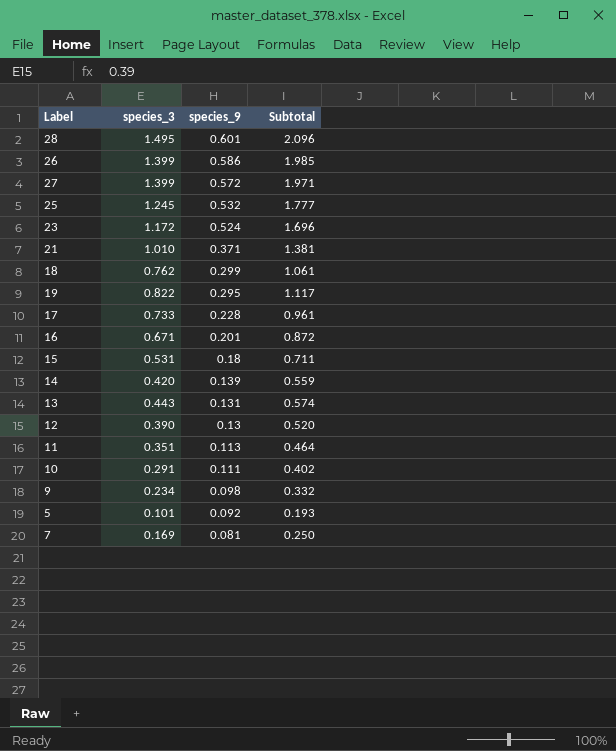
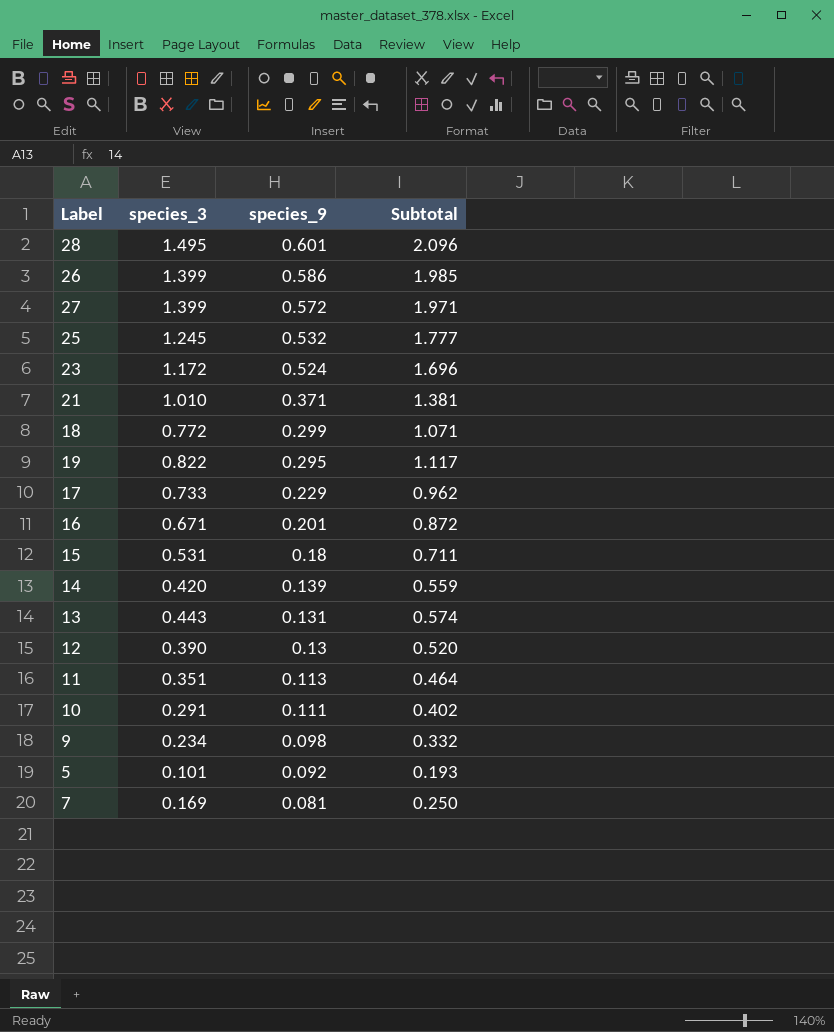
18 | species_3: 0.762 -> 0.772
18 | Subtotal: 1.061 -> 1.071
17 | species_9: 0.228 -> 0.229
17 | Subtotal: 0.961 -> 0.962

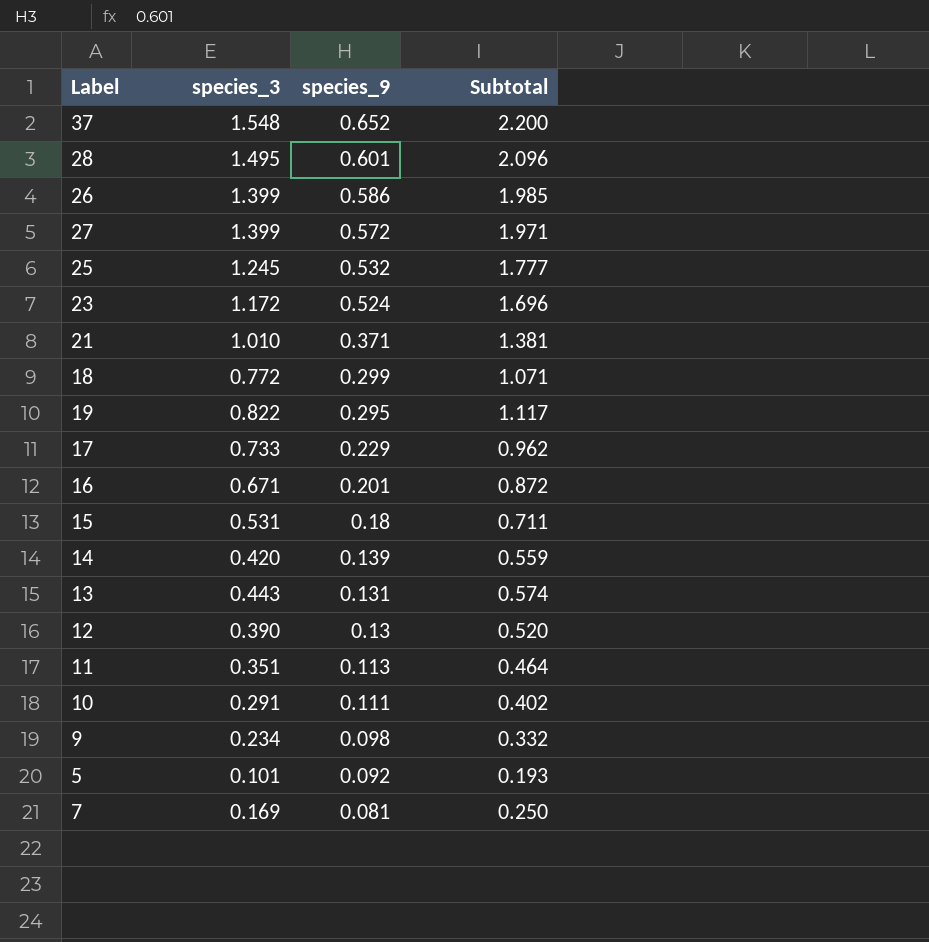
row 37: none -> 1.548 | 0.652 | 2.200

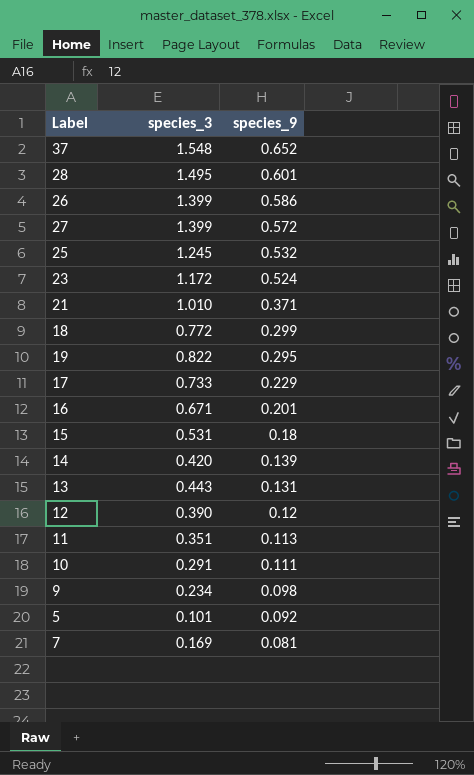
column Subtotal | formula: [species_3] + [species_9] -> none
12 | species_9: 0.13 -> 0.12

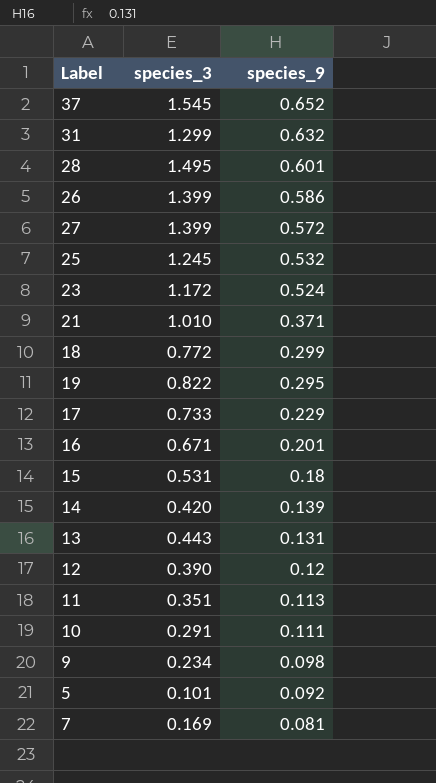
37 | species_3: 1.548 -> 1.545
row 31: none -> 1.299 | 0.632

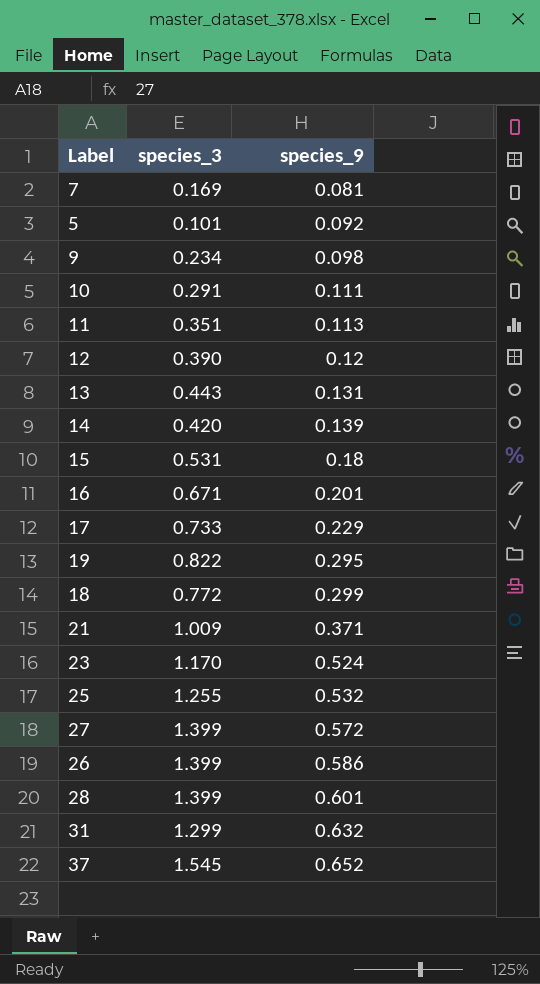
row order: species_9 descending -> species_9 ascending
21 | species_3: 1.010 -> 1.009
23 | species_3: 1.172 -> 1.170
25 | species_3: 1.245 -> 1.255
28 | species_3: 1.495 -> 1.399

